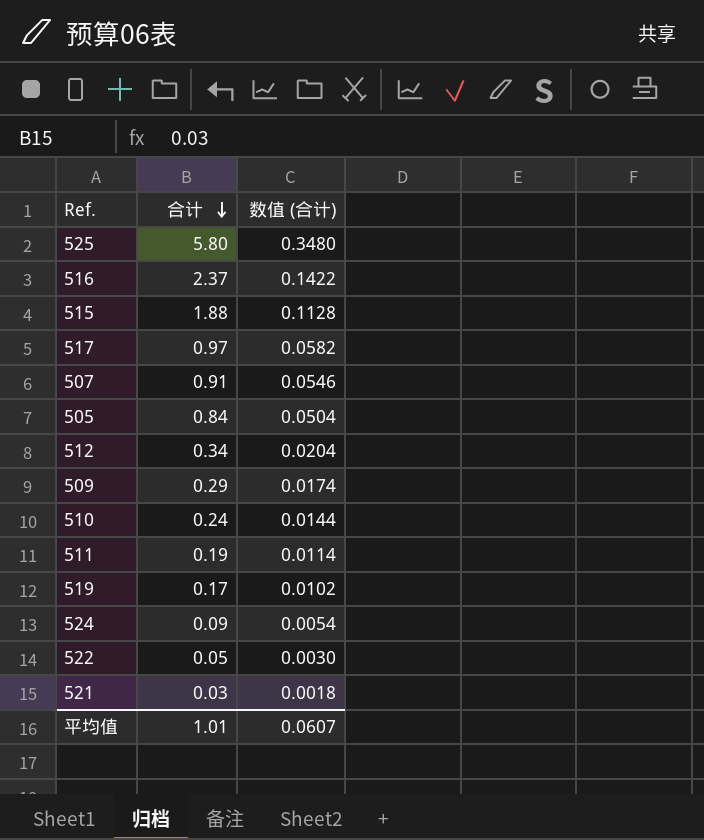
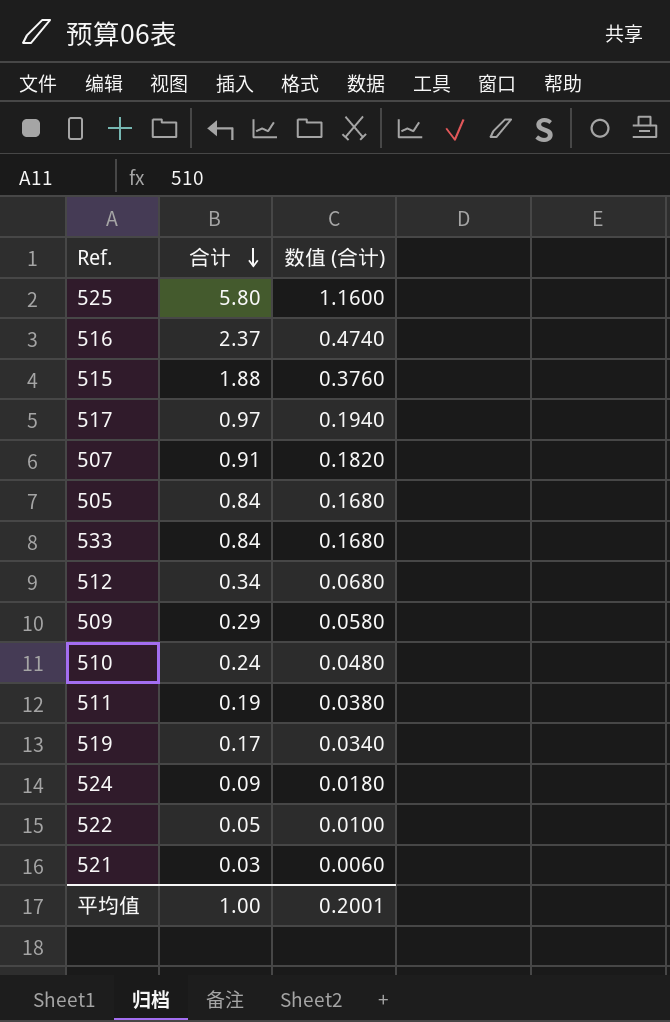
column 数值 (合计) | formula: [合计] * 0.06 -> [合计] * 0.2
row 533: none -> 0.84 | 0.1680
平均值 | 合计: 1.01 -> 1.00
平均值 | 数值 (合计): 0.0607 -> 0.2001

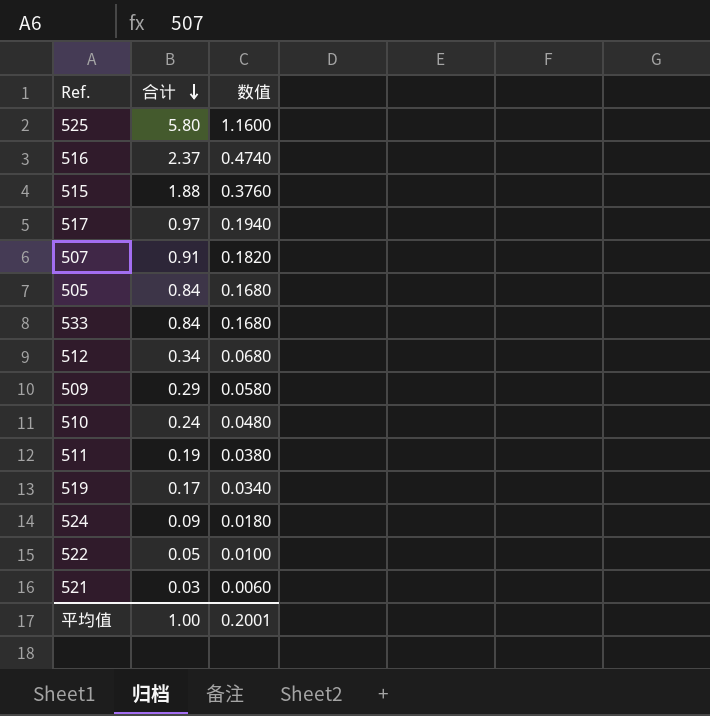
column name: 数值 (合计) -> 数值

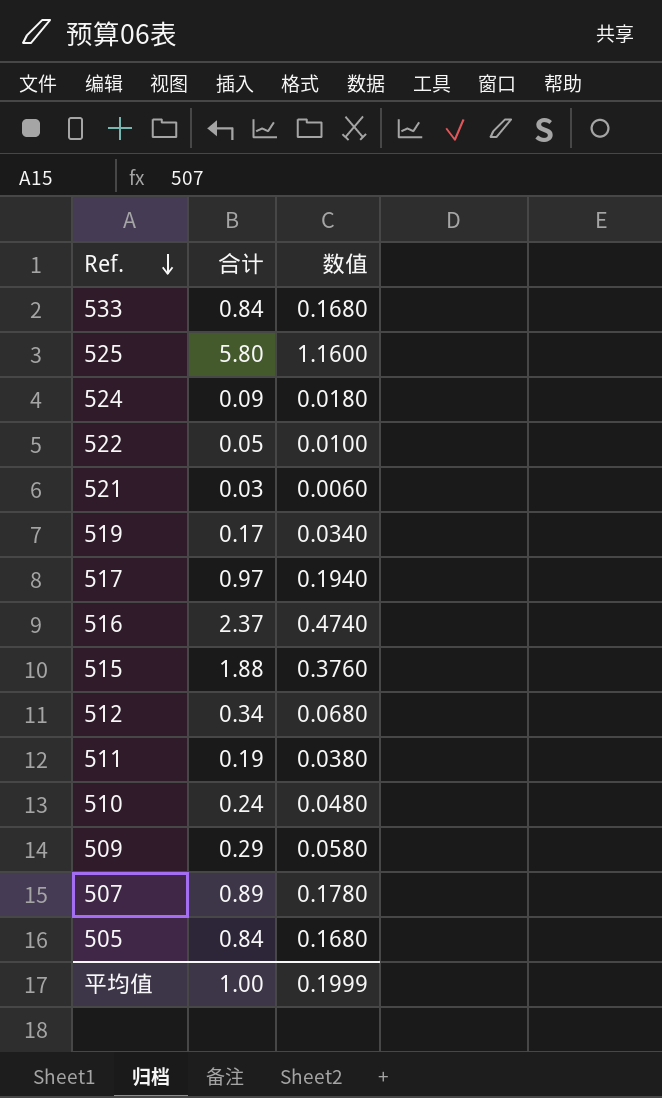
row order: 合计 descending -> Ref. descending
507 | 合计: 0.91 -> 0.89
507 | 数值: 0.1820 -> 0.1780
平均值 | 数值: 0.2001 -> 0.1999

